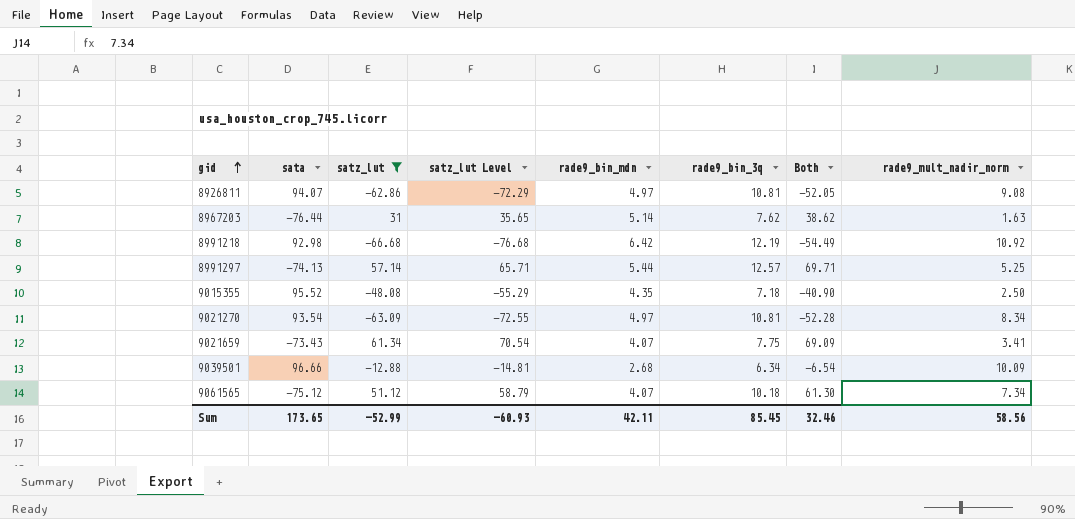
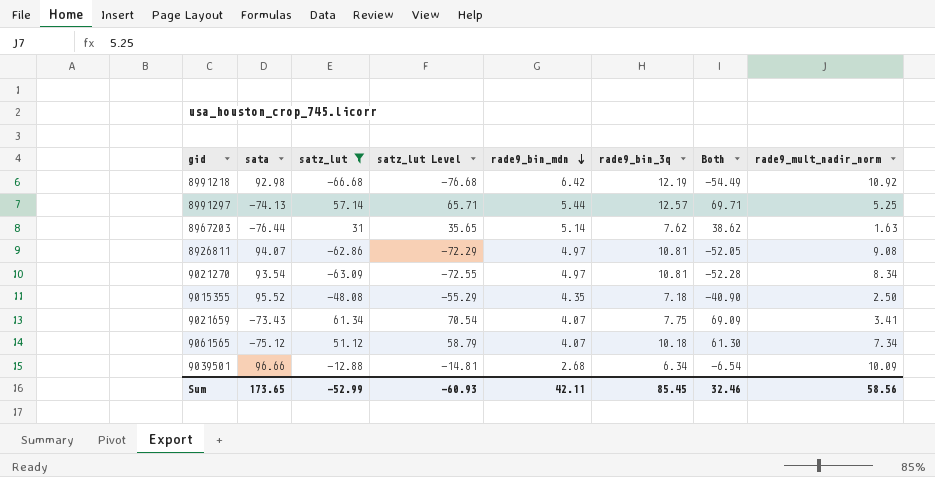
row order: gid ascending -> rade9_bin_mdn descending

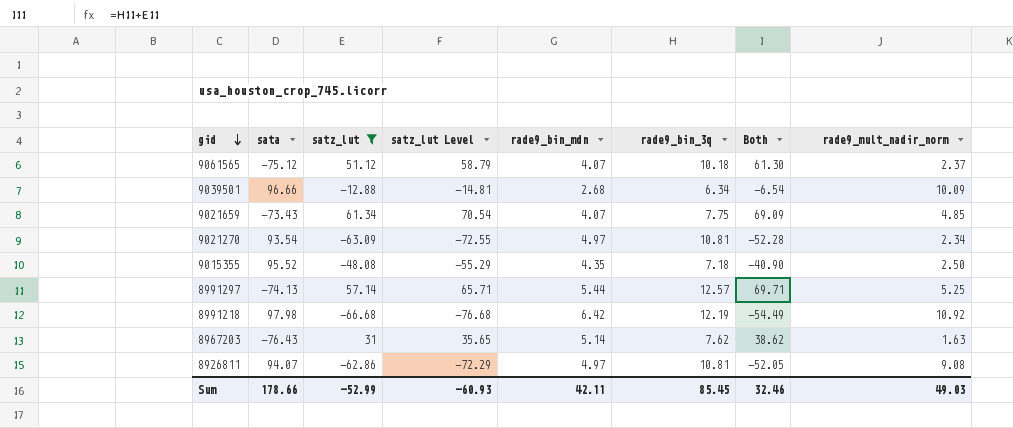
row order: rade9_bin_mdn descending -> gid descending
9061565 | rade9_mult_nadir_norm: 7.34 -> 2.37
9021659 | rade9_mult_nadir_norm: 3.41 -> 4.85
9021270 | rade9_mult_nadir_norm: 8.34 -> 2.34
8991218 | sata: 92.98 -> 97.98
8967203 | sata: -76.44 -> -76.43
Sum | sata: 173.65 -> 178.66
Sum | rade9_mult_nadir_norm: 58.56 -> 49.03

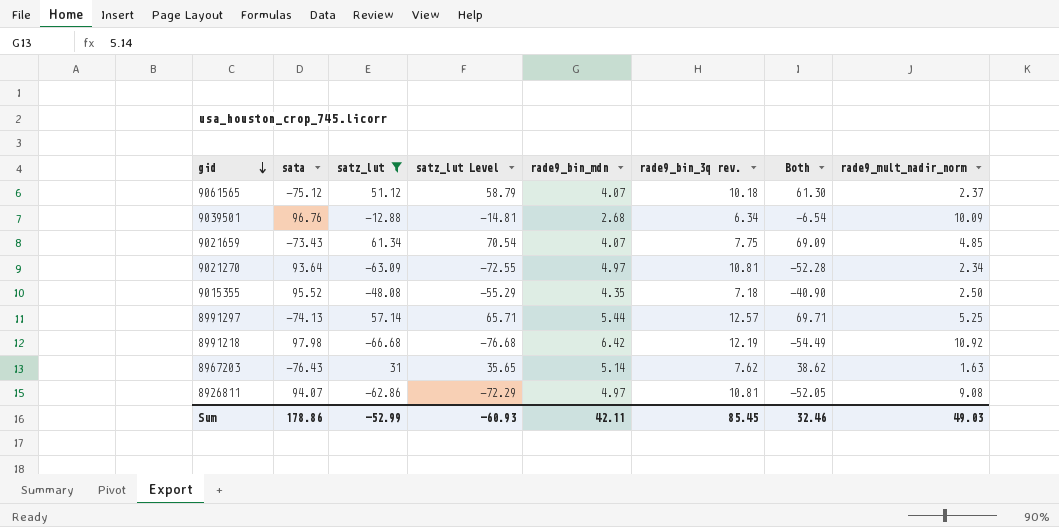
column name: rade9_bin_3q -> rade9_bin_3q rev.
9039501 | sata: 96.66 -> 96.76
9021270 | sata: 93.54 -> 93.64
Sum | sata: 178.66 -> 178.86

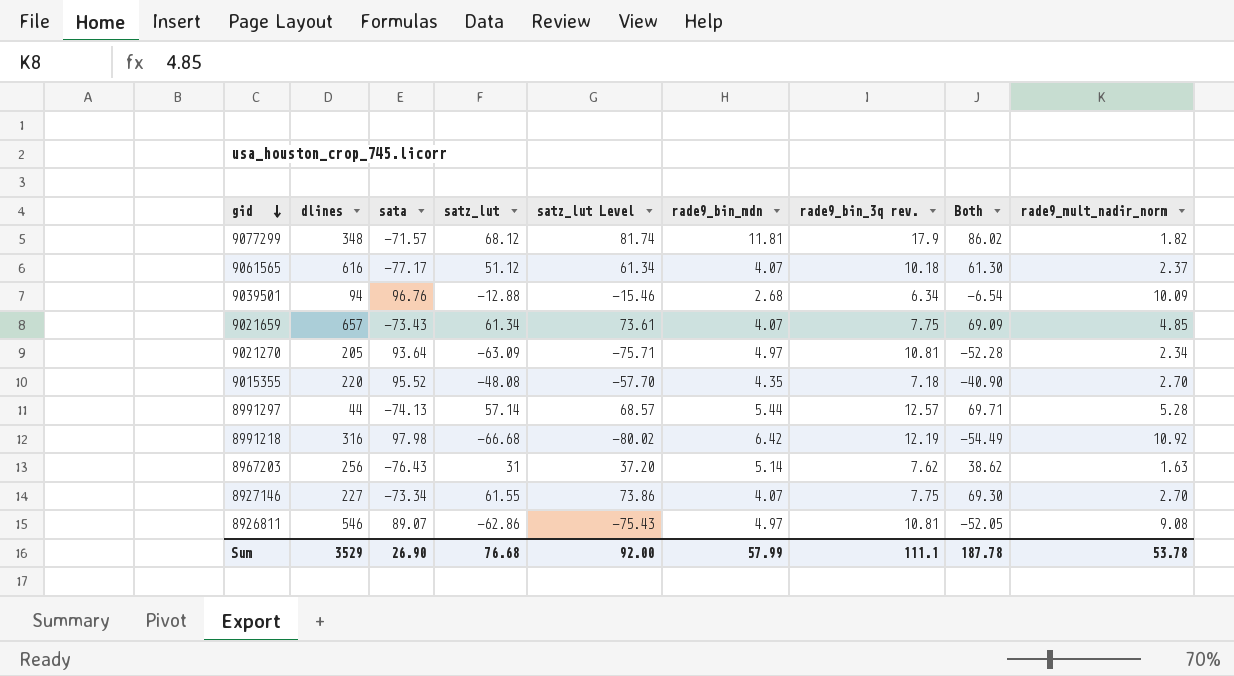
filter: satz_lut <= 61.34 -> none
column dlines | position: none -> 2
column satz_lut Level | formula: [satz_lut] * 1.15 -> [satz_lut] * 1.2
9061565 | sata: -75.12 -> -77.17
9015355 | rade9_mult_nadir_norm: 2.50 -> 2.70
8991297 | rade9_mult_nadir_norm: 5.25 -> 5.28
8926811 | sata: 94.07 -> 89.07
Sum | sata: 178.86 -> 26.90
Sum | satz_lut: -52.99 -> 76.68
Sum | satz_lut Level: -60.93 -> 92.00
Sum | rade9_bin_mdn: 42.11 -> 57.99
Sum | rade9_bin_3q rev.: 85.45 -> 111.1
Sum | Both: 32.46 -> 187.78
Sum | rade9_mult_nadir_norm: 49.03 -> 53.78

